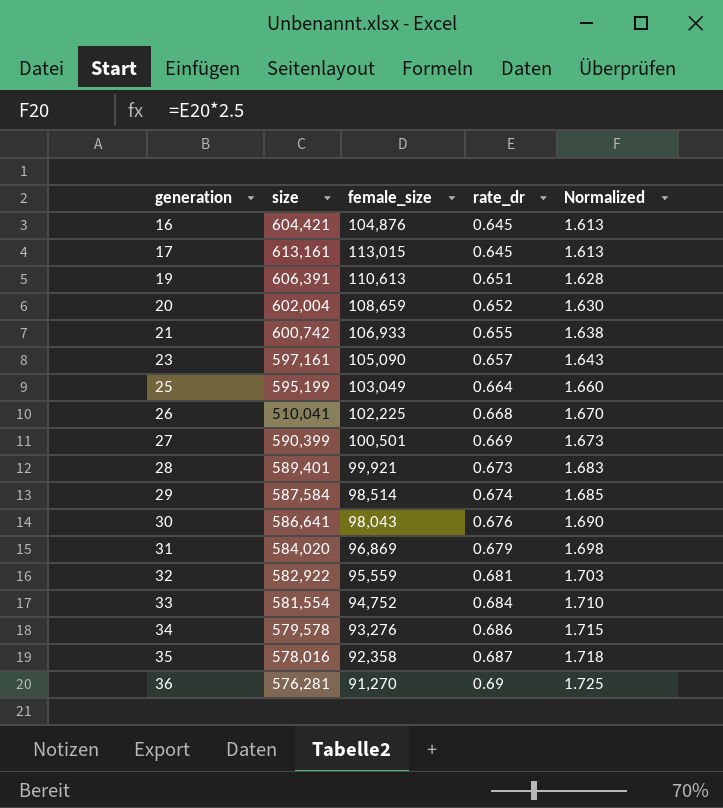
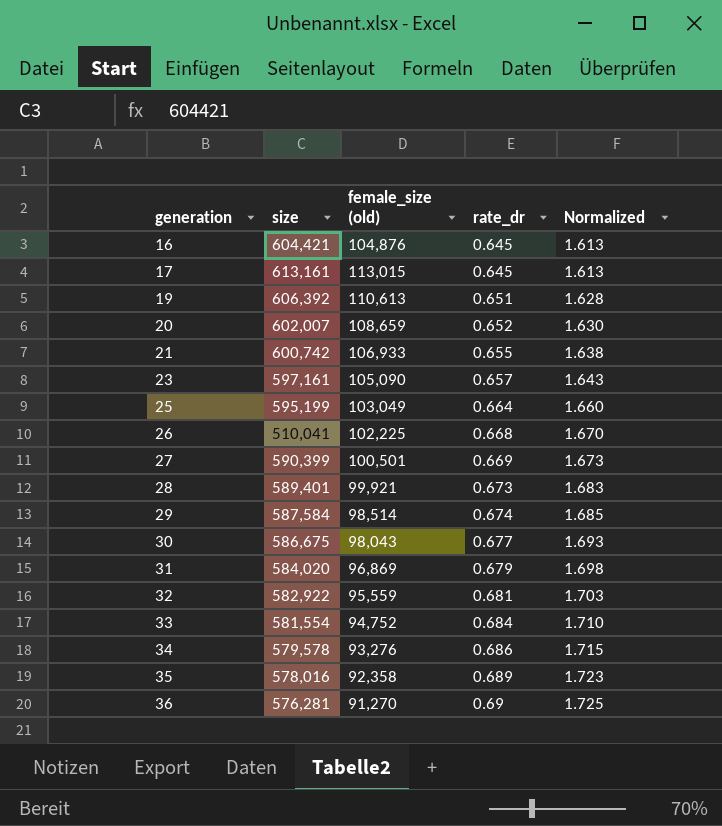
column name: female_size -> female_size (old)
19 | size: 606,391 -> 606,392
20 | size: 602,004 -> 602,007
30 | size: 586,641 -> 586,675
30 | rate_dr: 0.676 -> 0.677
30 | Normalized: 1.690 -> 1.693
35 | rate_dr: 0.687 -> 0.689
35 | Normalized: 1.718 -> 1.723

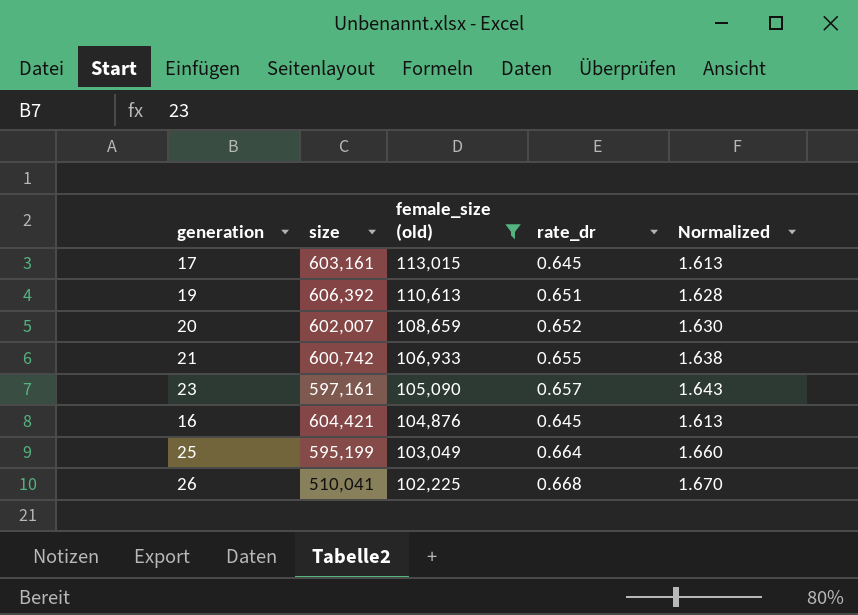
filter: none -> female_size (old) >= 102,225
row order: generation ascending -> female_size (old) descending
17 | size: 613,161 -> 603,161

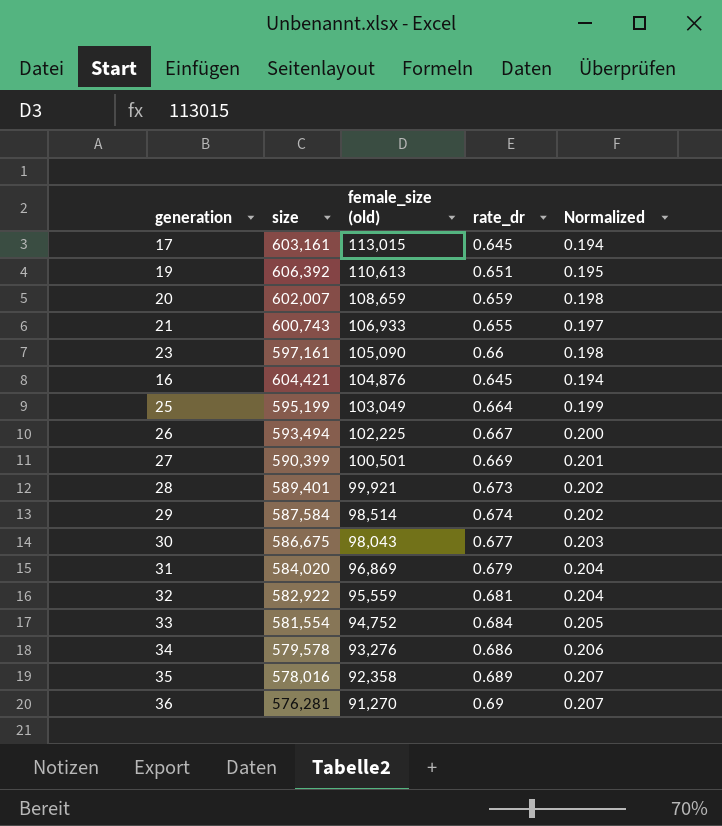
filter: female_size (old) >= 102,225 -> none
column Normalized | formula: [rate_dr] * 2.5 -> [rate_dr] * 0.3
20 | rate_dr: 0.652 -> 0.659
21 | size: 600,742 -> 600,743
23 | rate_dr: 0.657 -> 0.66
26 | size: 510,041 -> 593,494
26 | rate_dr: 0.668 -> 0.667

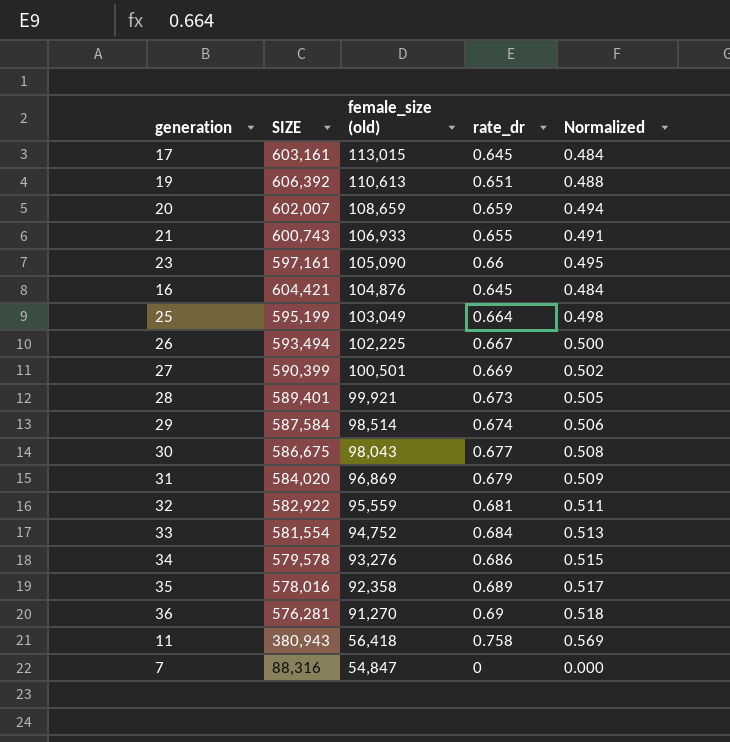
column name: size -> SIZE
column Normalized | formula: [rate_dr] * 0.3 -> [rate_dr] * 0.75
row 11: none -> 380,943 | 56,418 | 0.758 | 0.569
row 7: none -> 88,316 | 54,847 | 0 | 0.000

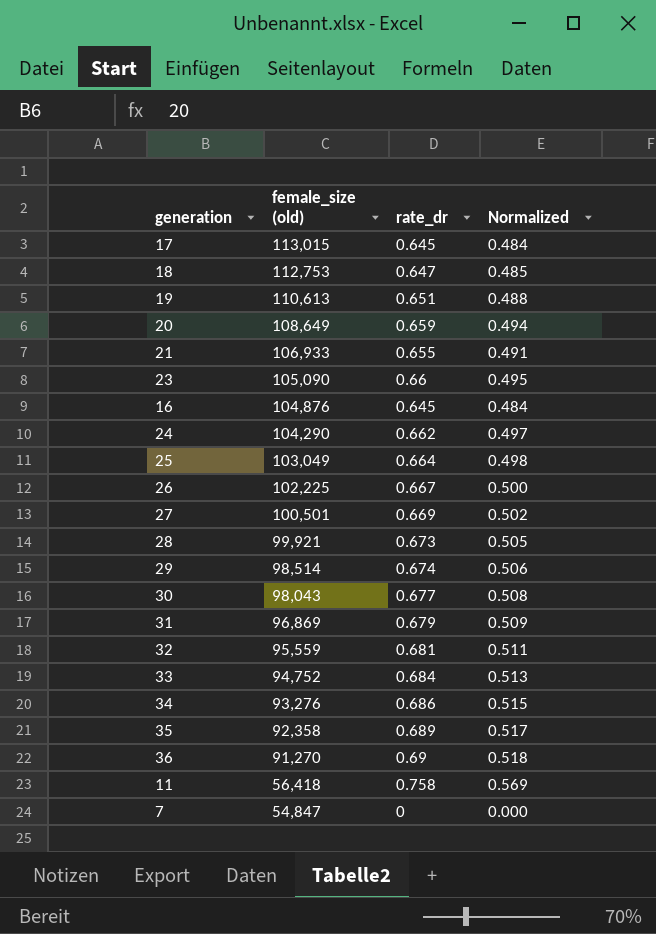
column SIZE | position: 2 -> none
row 18: none -> 112,753 | 0.647 | 0.485
20 | female_size (old): 108,659 -> 108,649
row 24: none -> 104,290 | 0.662 | 0.497

